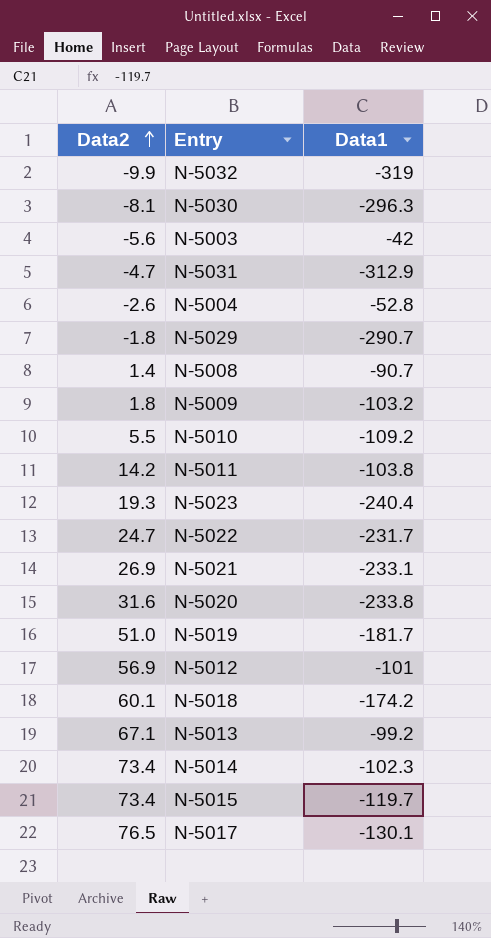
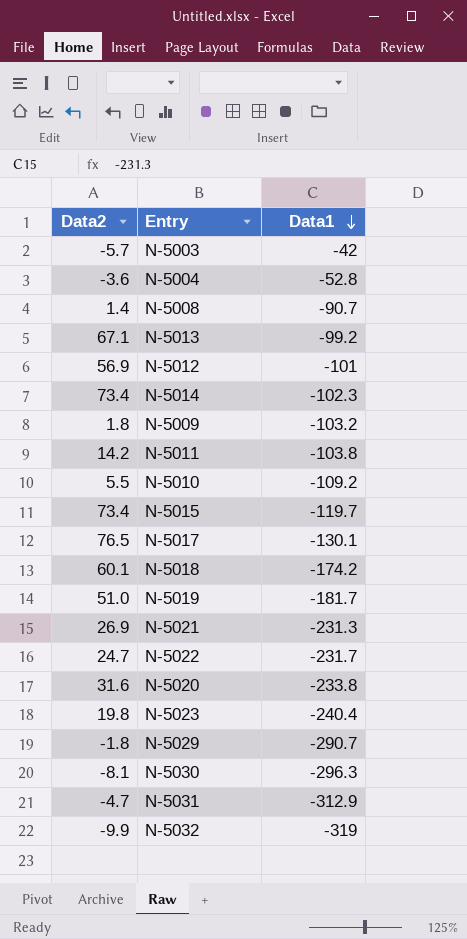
row order: Data2 ascending -> Data1 descending
N-5003 | Data2: -5.6 -> -5.7
N-5004 | Data2: -2.6 -> -3.6
N-5021 | Data1: -233.1 -> -231.3
N-5023 | Data2: 19.3 -> 19.8

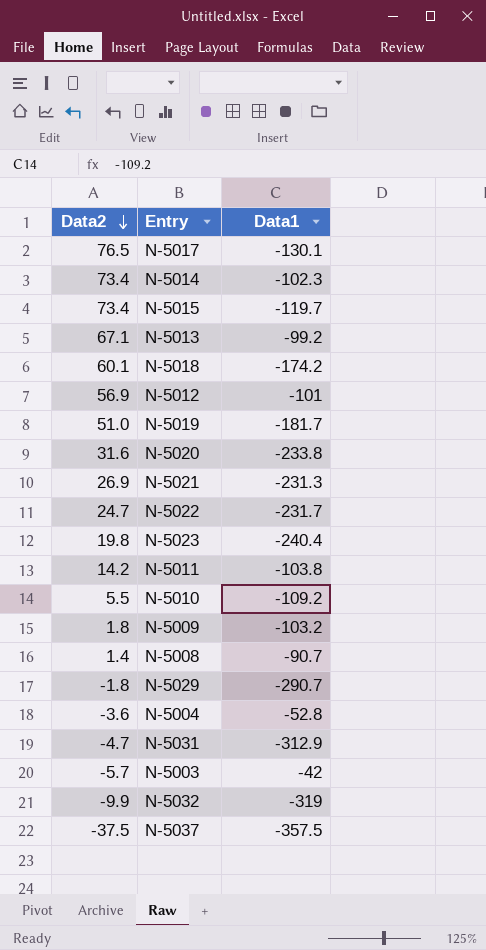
row order: Data1 descending -> Data2 descending
row N-5030: -8.1 | -296.3 -> none
row N-5037: none -> -37.5 | -357.5

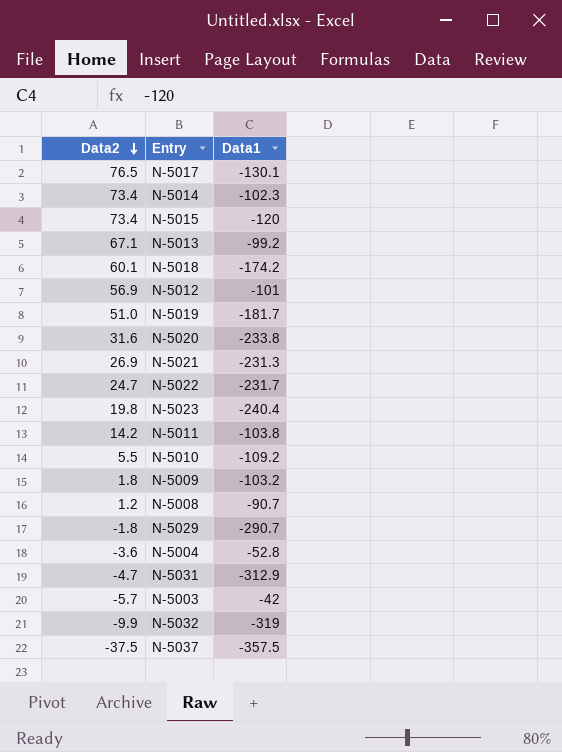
N-5015 | Data1: -119.7 -> -120
N-5008 | Data2: 1.4 -> 1.2

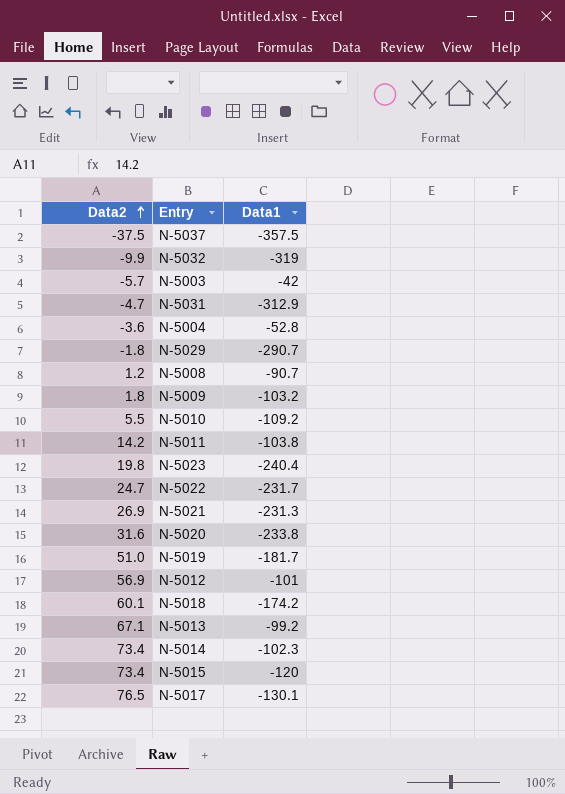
row order: Data2 descending -> Data2 ascending

